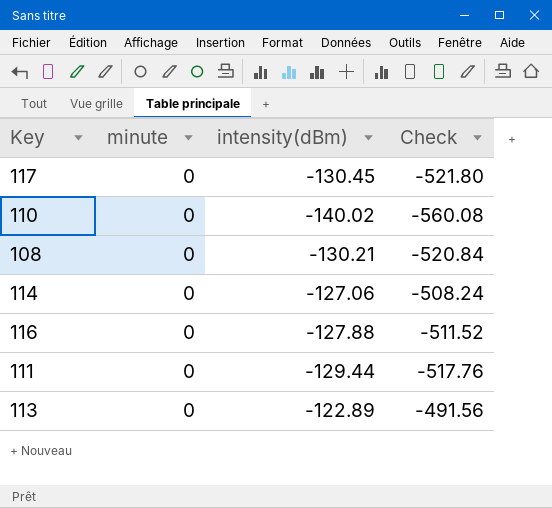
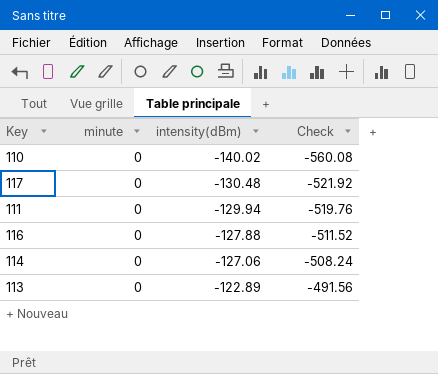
row order: none -> intensity(dBm) ascending
row 108: 0 | -130.21 | -520.84 -> none
117 | intensity(dBm): -130.45 -> -130.48
117 | Check: -521.80 -> -521.92
111 | intensity(dBm): -129.44 -> -129.94
111 | Check: -517.76 -> -519.76

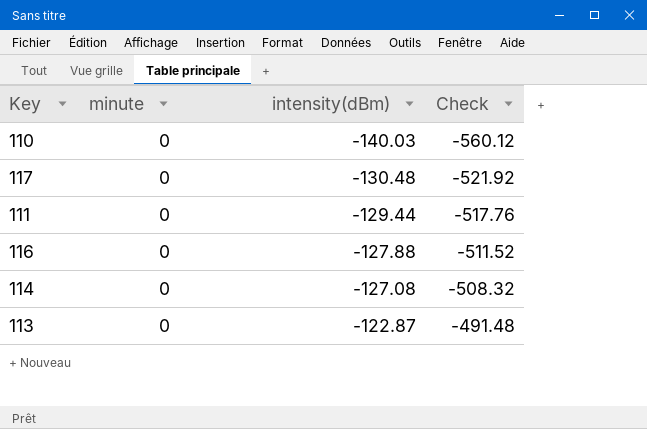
110 | intensity(dBm): -140.02 -> -140.03
110 | Check: -560.08 -> -560.12
111 | intensity(dBm): -129.94 -> -129.44
111 | Check: -519.76 -> -517.76
114 | intensity(dBm): -127.06 -> -127.08
114 | Check: -508.24 -> -508.32
113 | intensity(dBm): -122.89 -> -122.87
113 | Check: -491.56 -> -491.48

